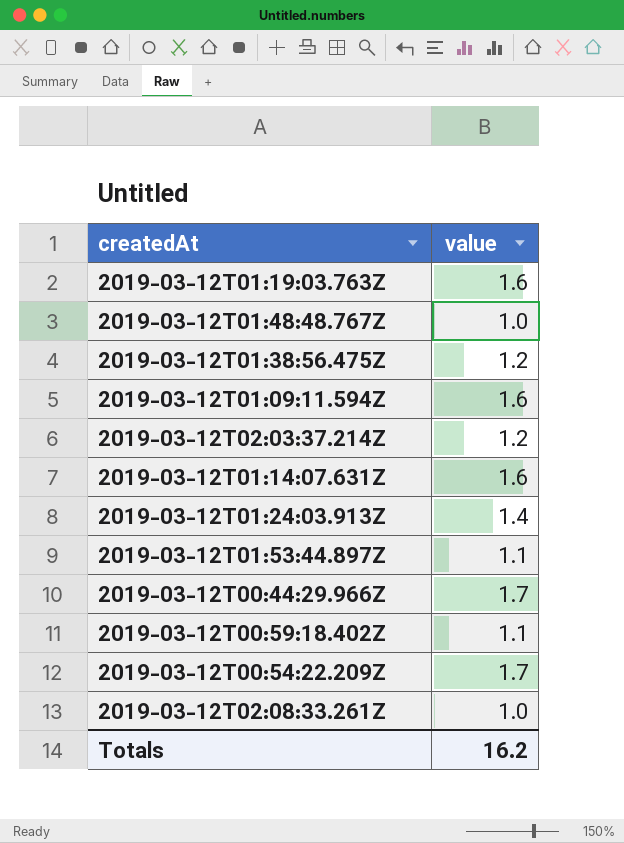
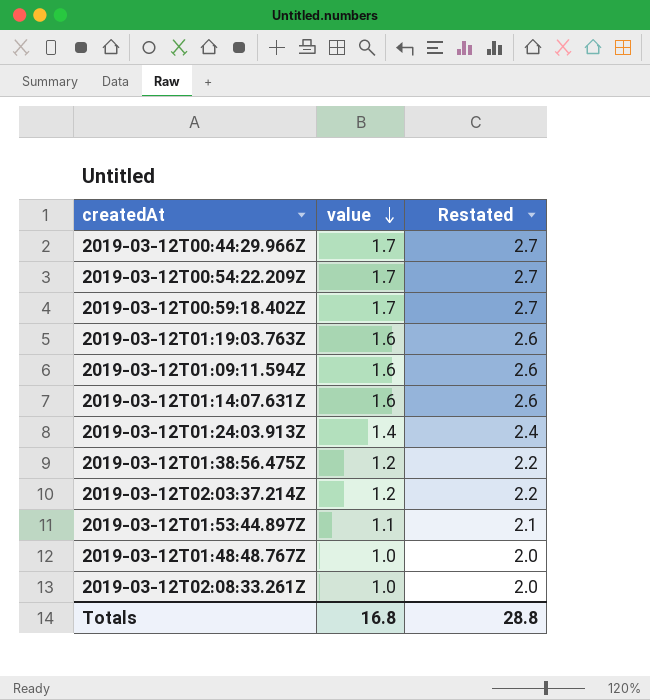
row order: none -> value descending
column Restated | formula: none -> [value] + 1
2019-03-12T00:59:18.402Z | value: 1.1 -> 1.7
Totals | value: 16.2 -> 16.8

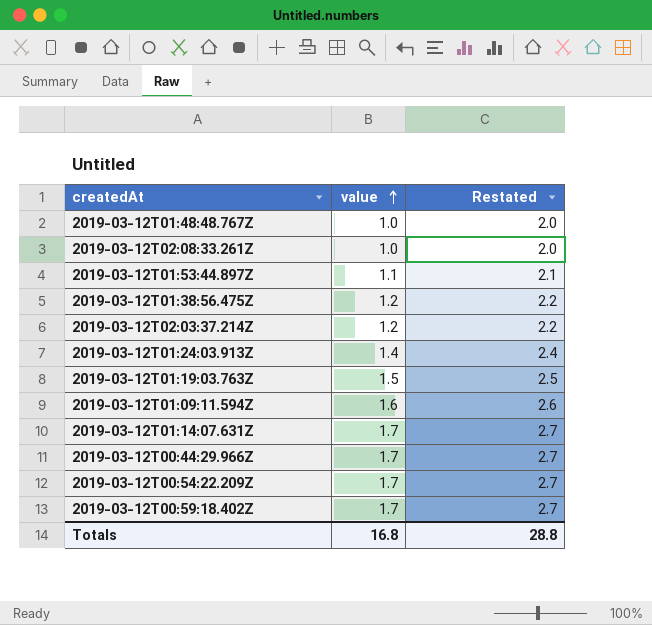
row order: value descending -> value ascending
2019-03-12T01:19:03.763Z | value: 1.6 -> 1.5
2019-03-12T01:19:03.763Z | Restated: 2.6 -> 2.5
2019-03-12T01:14:07.631Z | value: 1.6 -> 1.7
2019-03-12T01:14:07.631Z | Restated: 2.6 -> 2.7

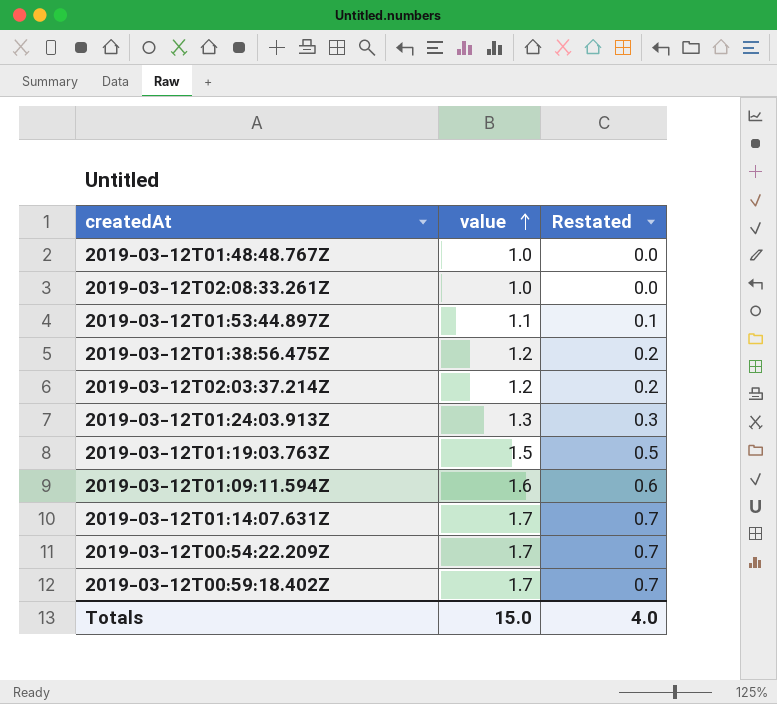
column Restated | formula: [value] + 1 -> [value] - 1
row 2019-03-12T00:44:29.966Z: 1.7 | 2.7 -> none
2019-03-12T01:24:03.913Z | value: 1.4 -> 1.3
Totals | value: 16.8 -> 15.0
Totals | Restated: 28.8 -> 4.0

